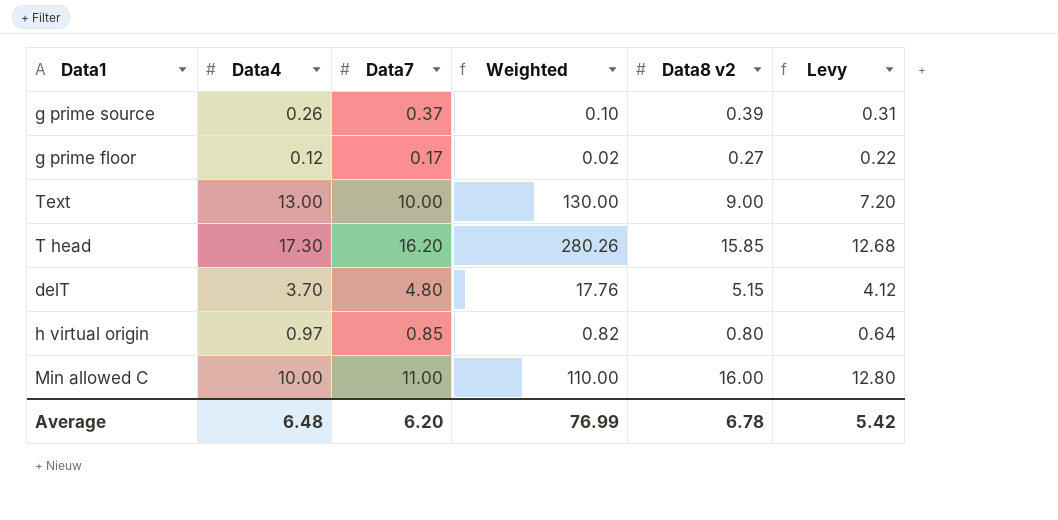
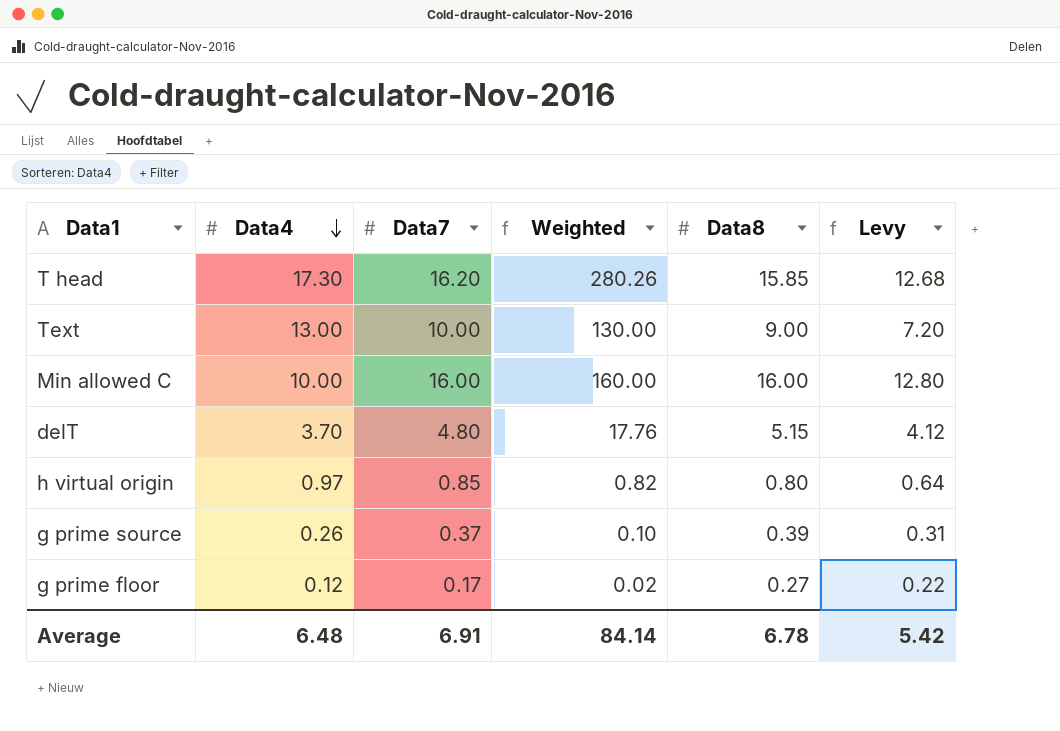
row order: none -> Data4 descending
column name: Data8 v2 -> Data8
Min allowed C | Data7: 11.00 -> 16.00
Min allowed C | Weighted: 110.00 -> 160.00
Average | Data7: 6.20 -> 6.91
Average | Weighted: 76.99 -> 84.14

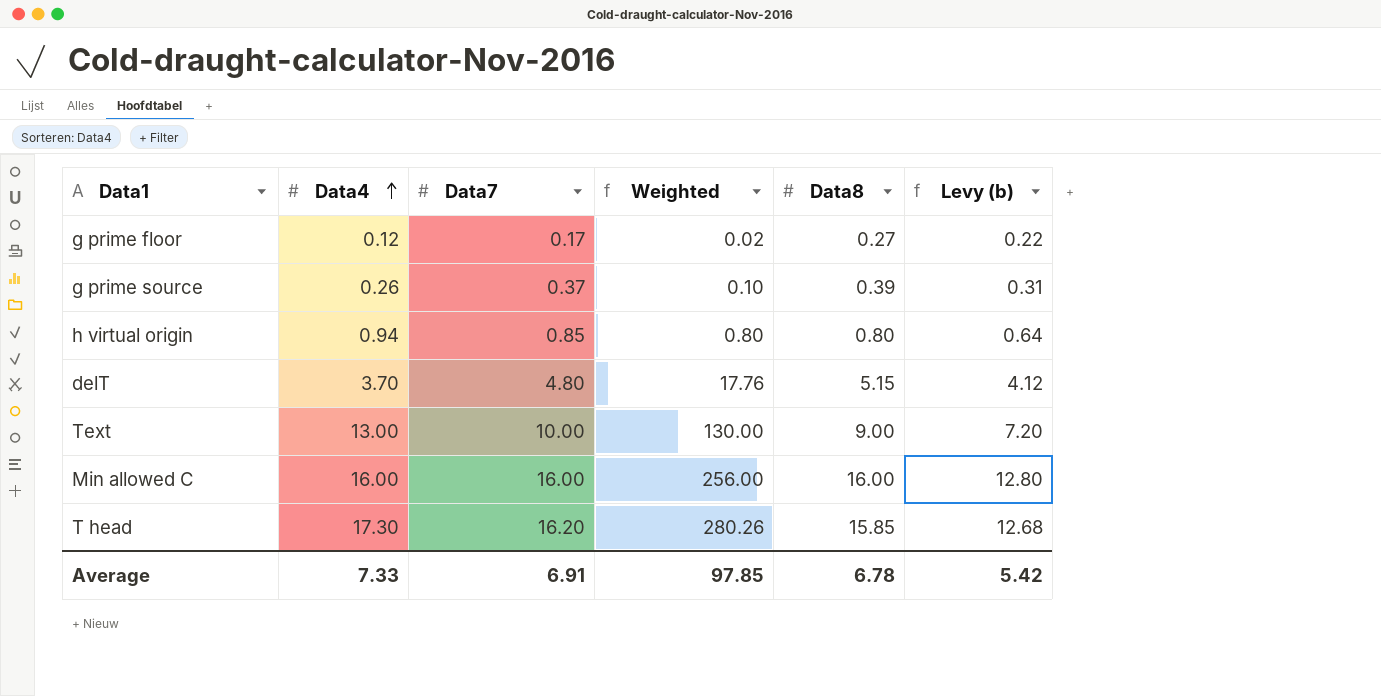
row order: Data4 descending -> Data4 ascending
column name: Levy -> Levy (b)
h virtual origin | Data4: 0.97 -> 0.94
h virtual origin | Weighted: 0.82 -> 0.80
Min allowed C | Data4: 10.00 -> 16.00
Min allowed C | Weighted: 160.00 -> 256.00
Average | Data4: 6.48 -> 7.33
Average | Weighted: 84.14 -> 97.85

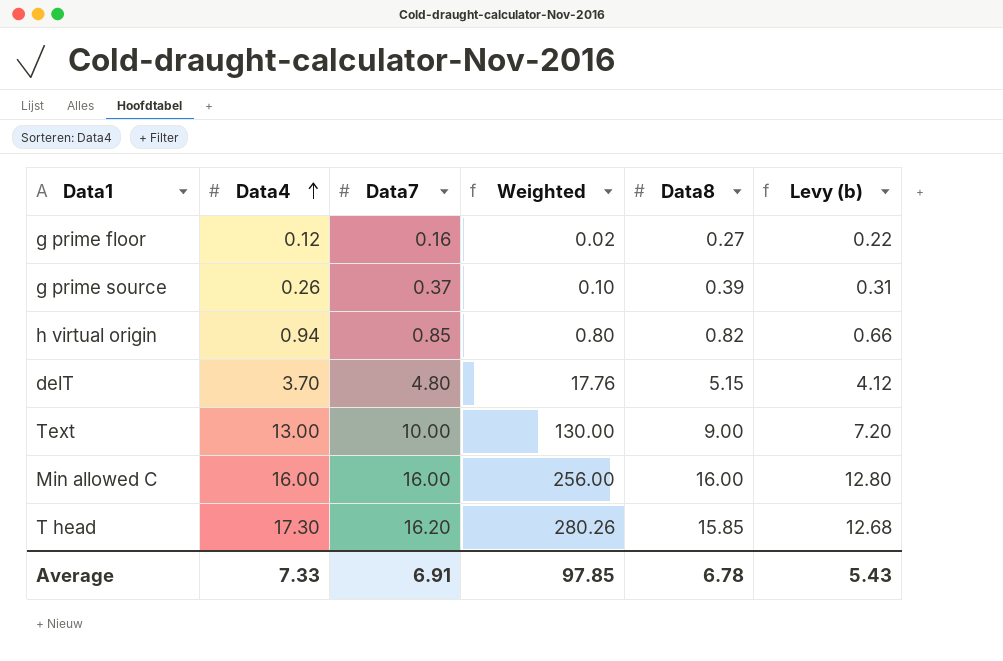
g prime floor | Data7: 0.17 -> 0.16
h virtual origin | Data8: 0.80 -> 0.82
h virtual origin | Levy (b): 0.64 -> 0.66
Average | Levy (b): 5.42 -> 5.43

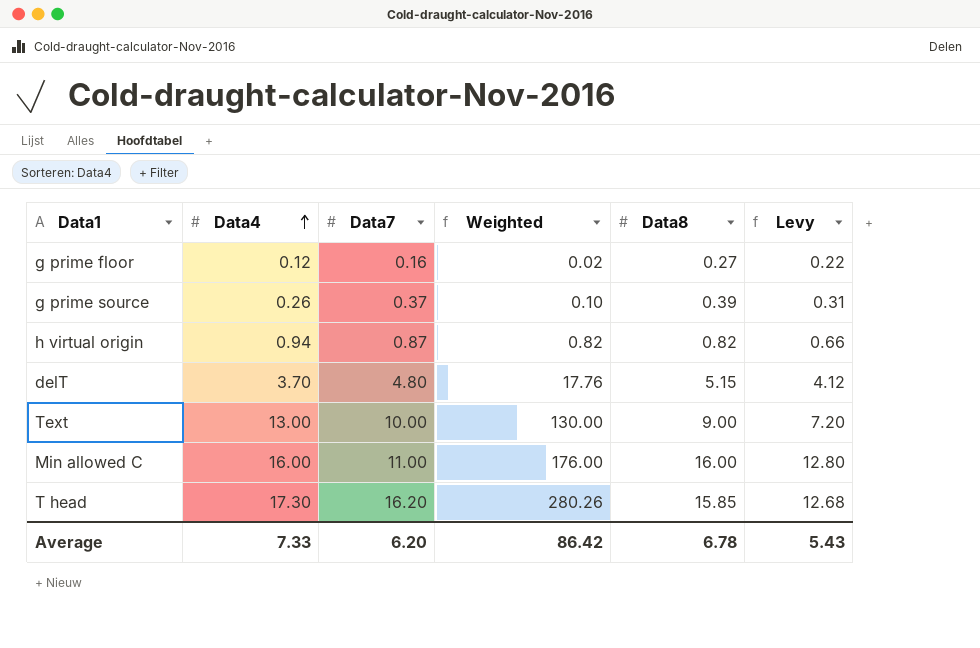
column name: Levy (b) -> Levy
h virtual origin | Data7: 0.85 -> 0.87
h virtual origin | Weighted: 0.80 -> 0.82
Min allowed C | Data7: 16.00 -> 11.00
Min allowed C | Weighted: 256.00 -> 176.00
Average | Data7: 6.91 -> 6.20
Average | Weighted: 97.85 -> 86.42

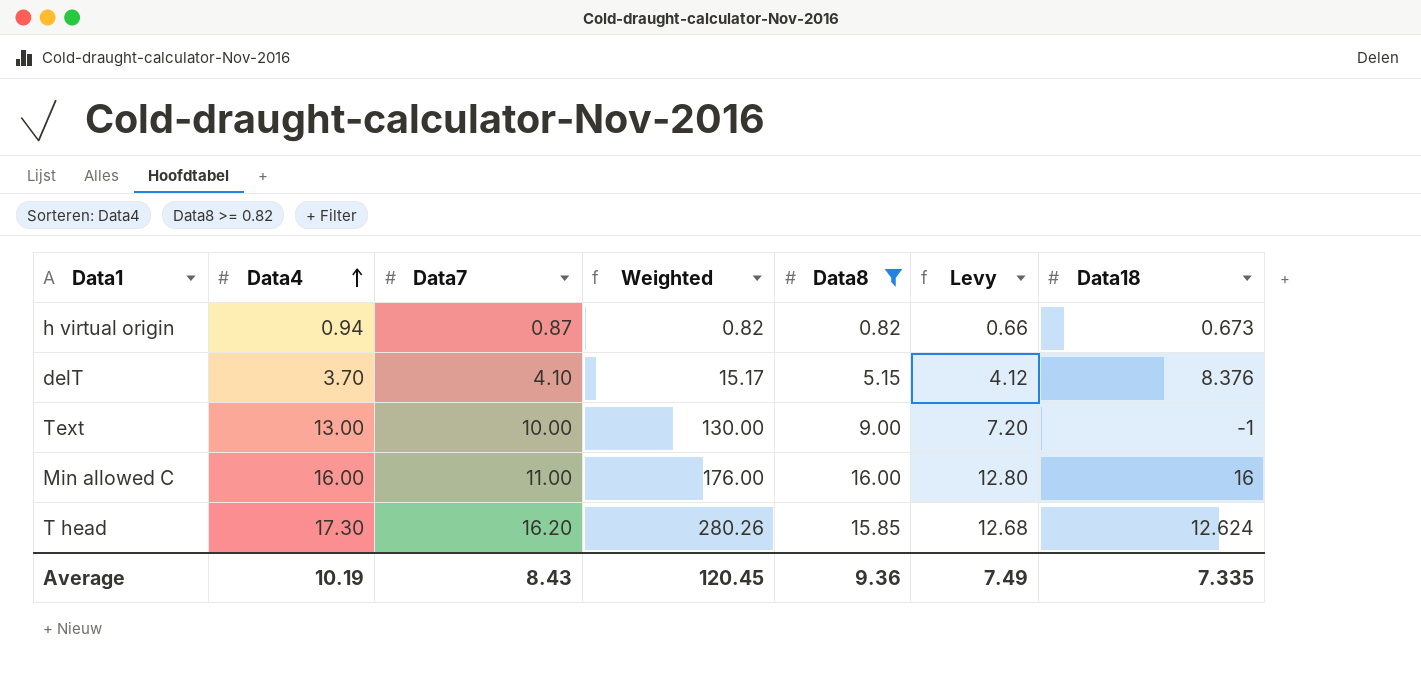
filter: none -> Data8 >= 0.82
column Data18 | position: none -> 7
delT | Data7: 4.80 -> 4.10
delT | Weighted: 17.76 -> 15.17
Average | Data4: 7.33 -> 10.19
Average | Data7: 6.20 -> 8.43
Average | Weighted: 86.42 -> 120.45
Average | Data8: 6.78 -> 9.36
Average | Levy: 5.43 -> 7.49

